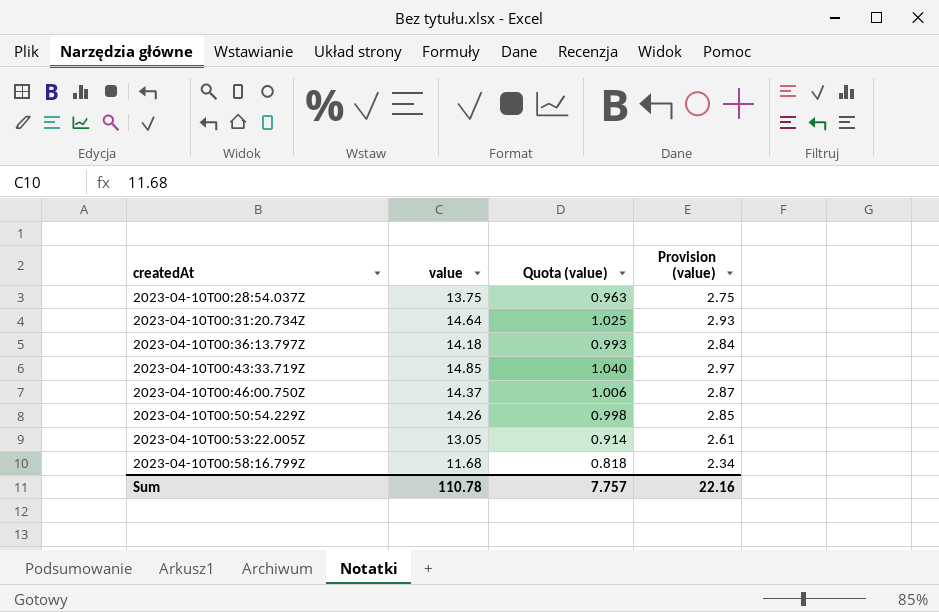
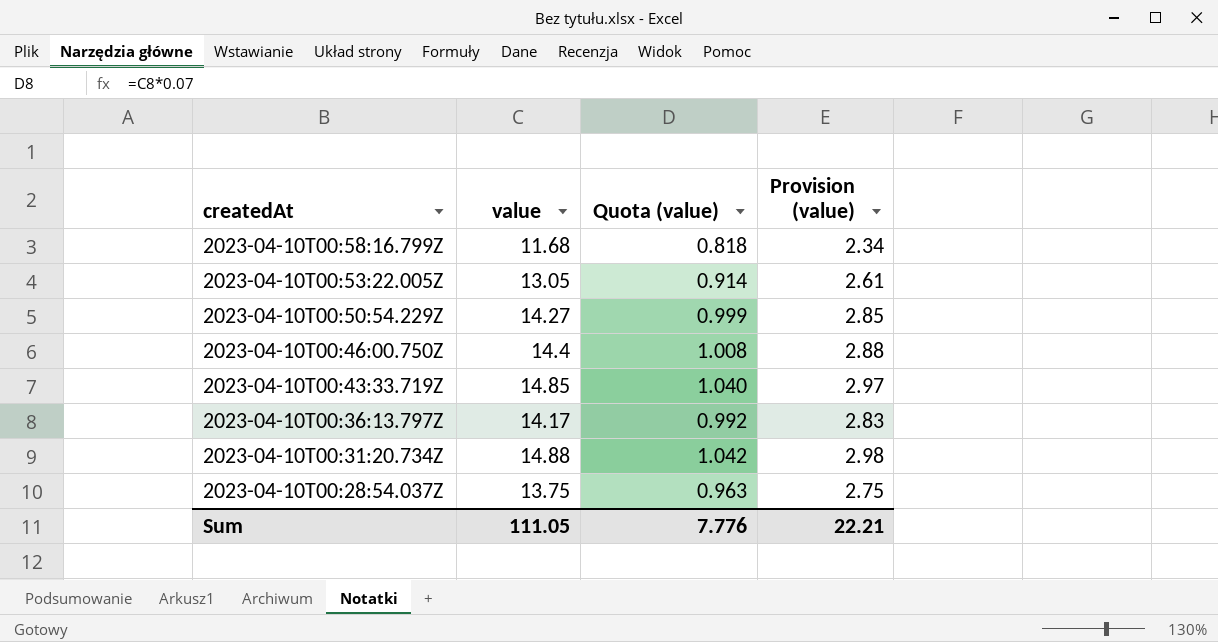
row order: createdAt ascending -> createdAt descending
2023-04-10T00:50:54.229Z | value: 14.26 -> 14.27
2023-04-10T00:50:54.229Z | Quota (value): 0.998 -> 0.999
2023-04-10T00:46:00.750Z | value: 14.37 -> 14.4
2023-04-10T00:46:00.750Z | Quota (value): 1.006 -> 1.008
2023-04-10T00:46:00.750Z | Provision (value): 2.87 -> 2.88
2023-04-10T00:36:13.797Z | value: 14.18 -> 14.17
2023-04-10T00:36:13.797Z | Quota (value): 0.993 -> 0.992
2023-04-10T00:36:13.797Z | Provision (value): 2.84 -> 2.83
2023-04-10T00:31:20.734Z | value: 14.64 -> 14.88
2023-04-10T00:31:20.734Z | Quota (value): 1.025 -> 1.042
2023-04-10T00:31:20.734Z | Provision (value): 2.93 -> 2.98
Sum | value: 110.78 -> 111.05
Sum | Quota (value): 7.757 -> 7.776
Sum | Provision (value): 22.16 -> 22.21

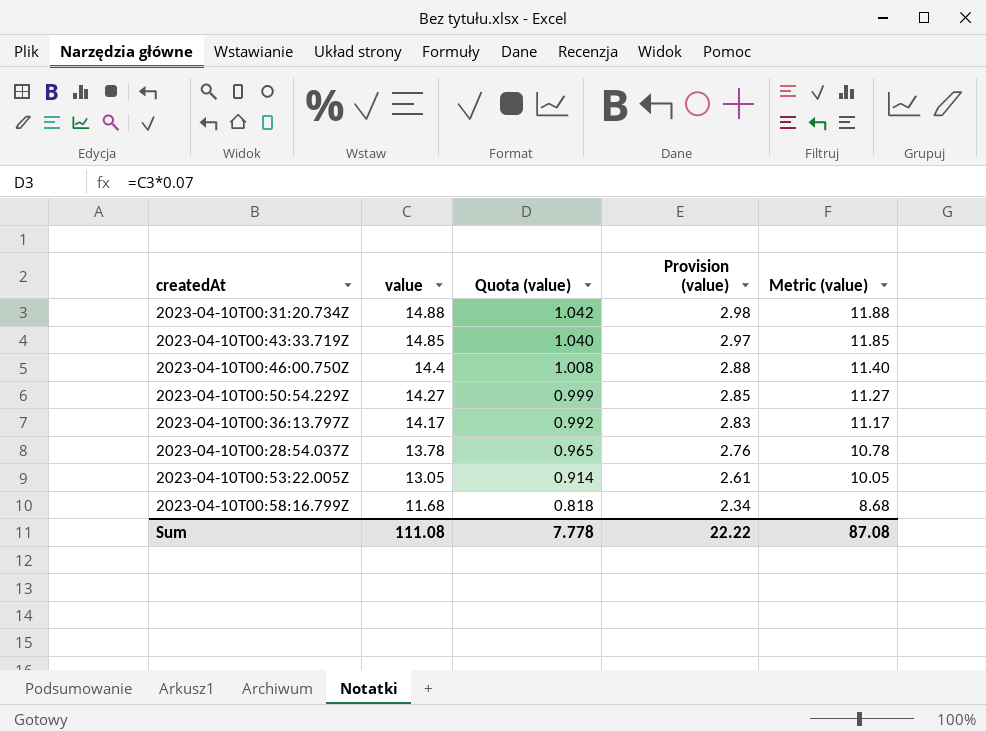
row order: createdAt descending -> value descending
column Metric (value) | formula: none -> [value] - 3
2023-04-10T00:28:54.037Z | value: 13.75 -> 13.78
2023-04-10T00:28:54.037Z | Quota (value): 0.963 -> 0.965
2023-04-10T00:28:54.037Z | Provision (value): 2.75 -> 2.76
Sum | value: 111.05 -> 111.08
Sum | Quota (value): 7.776 -> 7.778
Sum | Provision (value): 22.21 -> 22.22

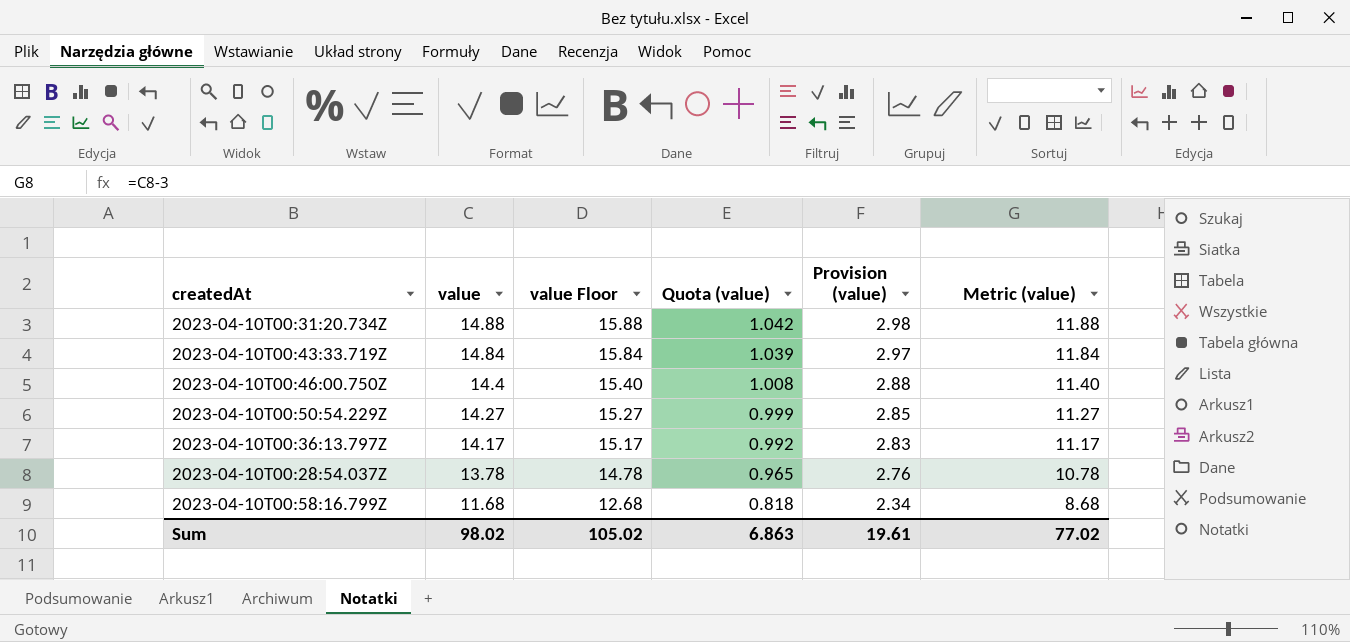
column value Floor | formula: none -> [value] + 1
row 2023-04-10T00:53:22.005Z: 13.05 | 0.914 | 2.61 | 10.05 -> none
2023-04-10T00:43:33.719Z | value: 14.85 -> 14.84
2023-04-10T00:43:33.719Z | Quota (value): 1.040 -> 1.039
2023-04-10T00:43:33.719Z | Metric (value): 11.85 -> 11.84
Sum | value: 111.08 -> 98.02
Sum | Quota (value): 7.778 -> 6.863
Sum | Provision (value): 22.22 -> 19.61
Sum | Metric (value): 87.08 -> 77.02

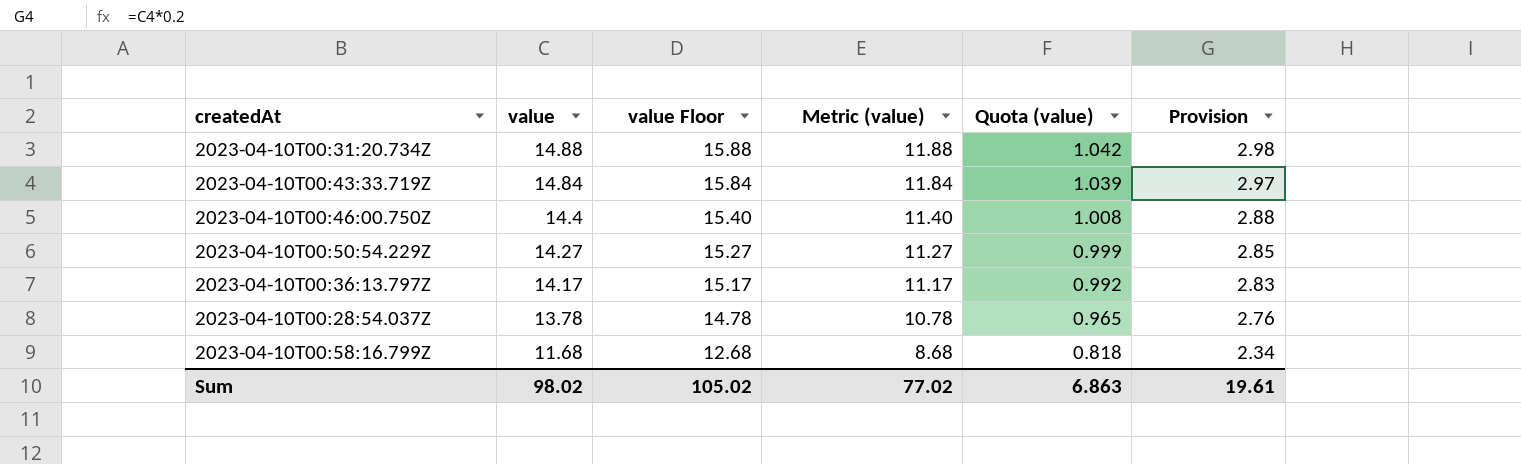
column Metric (value) | position: 6 -> 4
column name: Provision (value) -> Provision

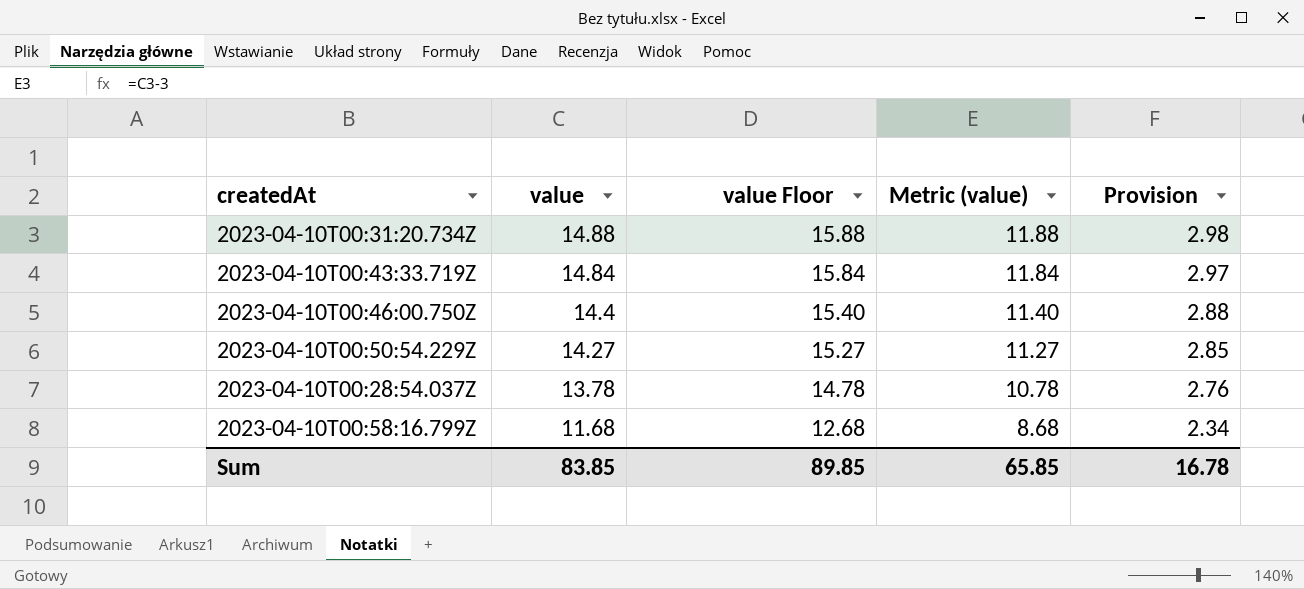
column Quota (value) | formula: [value] * 0.07 -> none
row 2023-04-10T00:36:13.797Z: 14.17 | 15.17 | 11.17 | 0.992 | 2.83 -> none
Sum | value: 98.02 -> 83.85
Sum | value Floor: 105.02 -> 89.85
Sum | Metric (value): 77.02 -> 65.85
Sum | Provision: 19.61 -> 16.78

